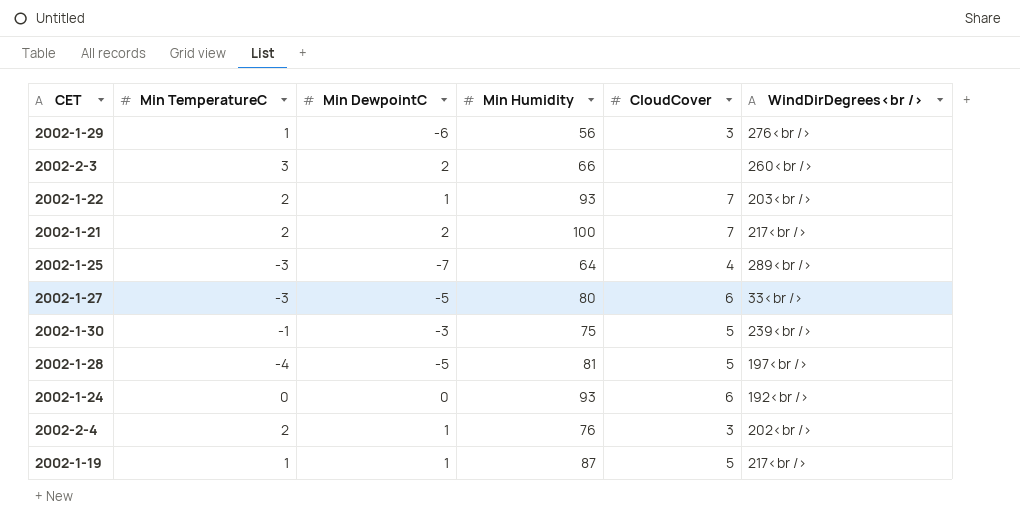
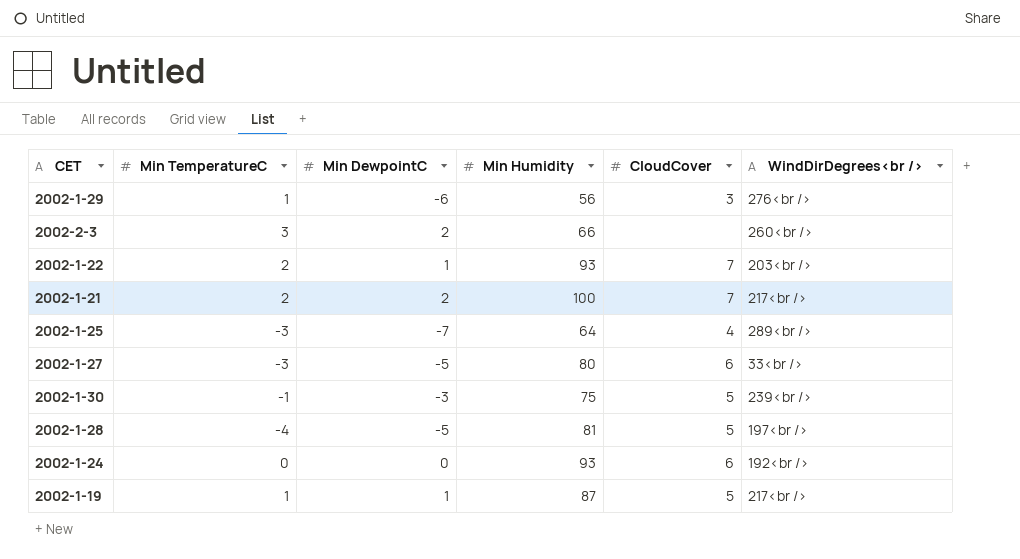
row 2002-2-4: 2 | 1 | 76 | 3 | 202<br /> -> none

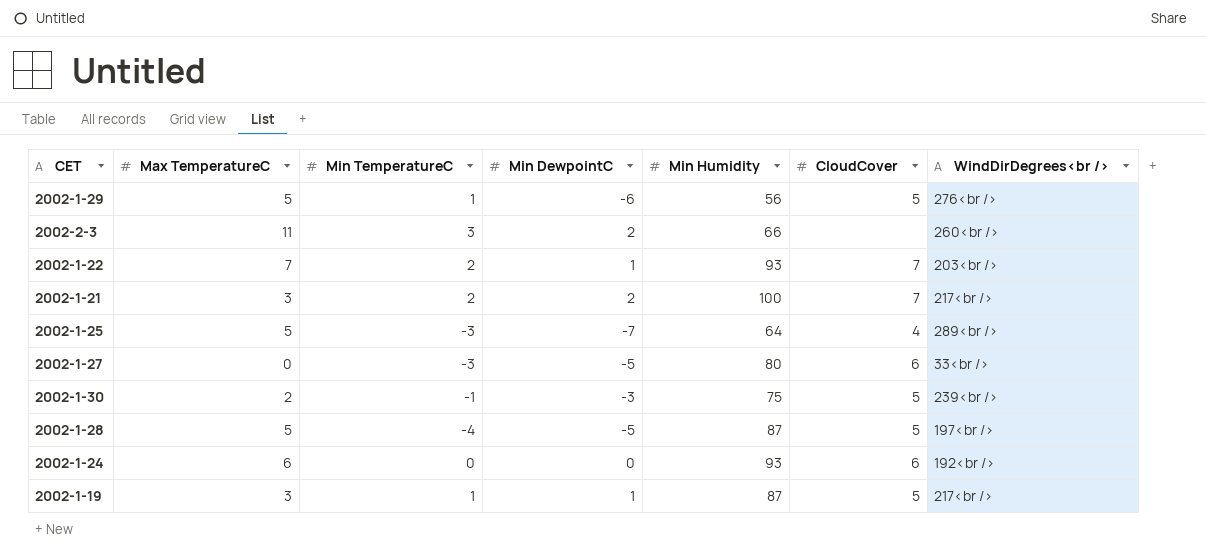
column Max TemperatureC | position: none -> 2
2002-1-29 | CloudCover: 3 -> 5
2002-1-28 | Min Humidity: 81 -> 87

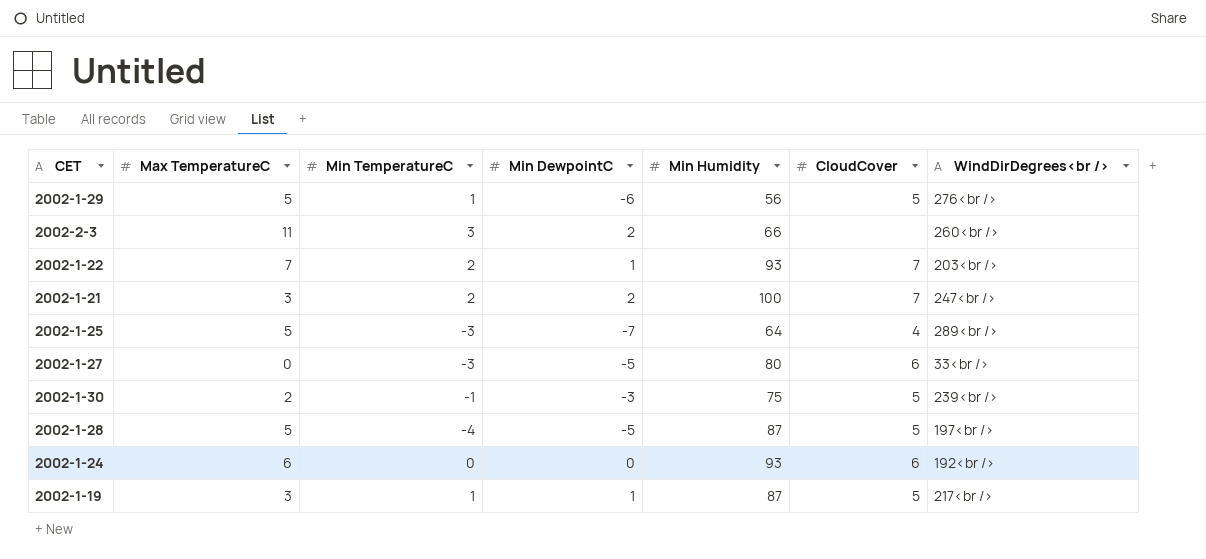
2002-1-21 | WindDirDegrees<br />: 217<br /> -> 247<br />

